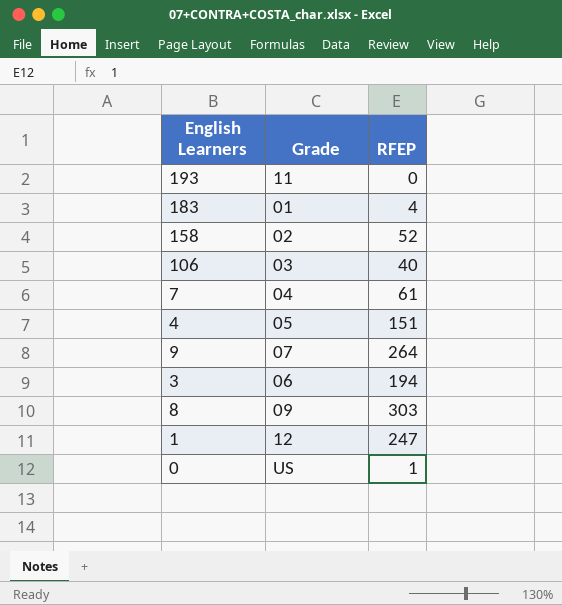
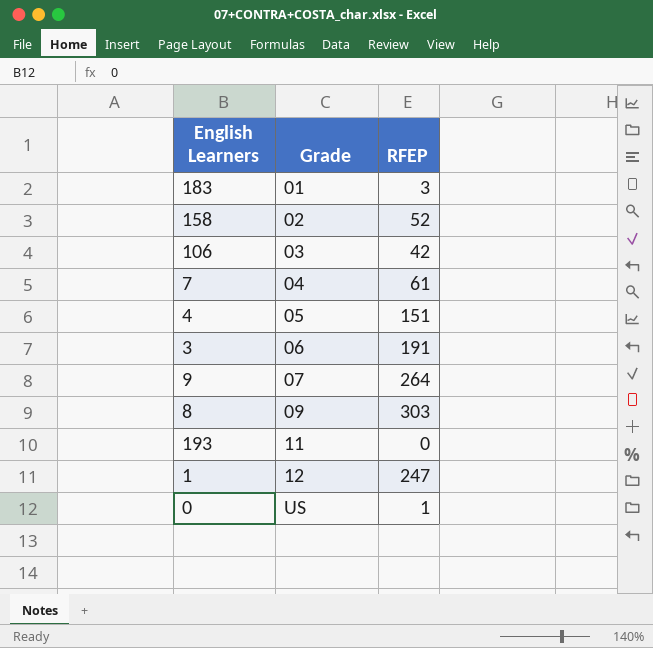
row order: none -> Grade ascending
183 | RFEP: 4 -> 3
106 | RFEP: 40 -> 42
3 | RFEP: 194 -> 191

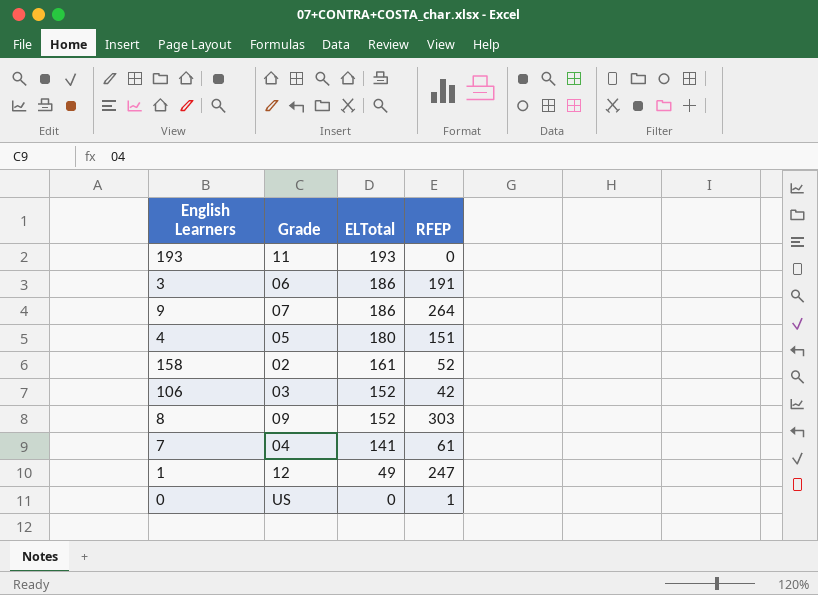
row order: Grade ascending -> ELTotal descending
column ELTotal | position: none -> 3
row 183: 01 | 3 -> none

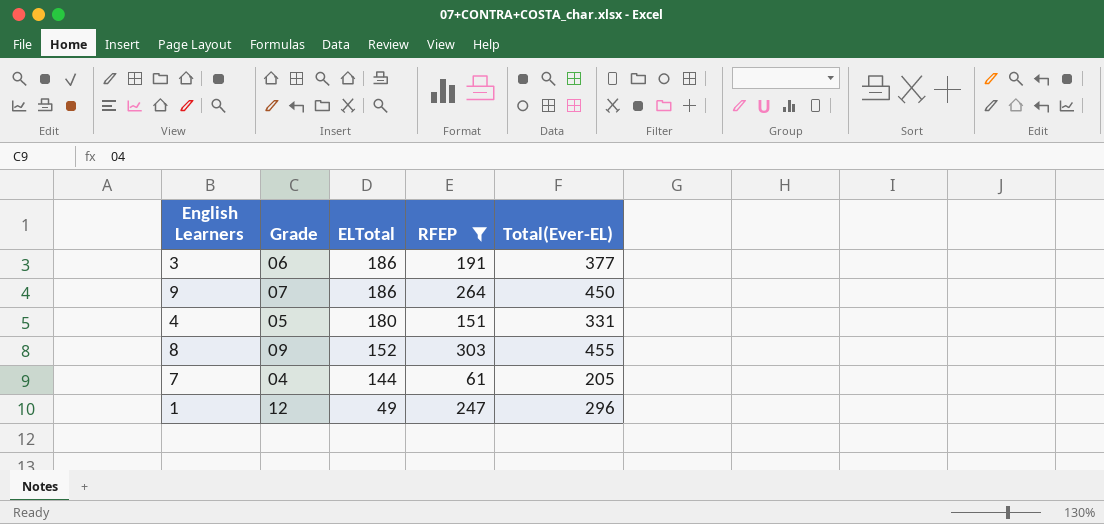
filter: none -> RFEP >= 61
column Total(Ever-EL) | formula: none -> [ELTotal] + [RFEP]
7 | ELTotal: 141 -> 144

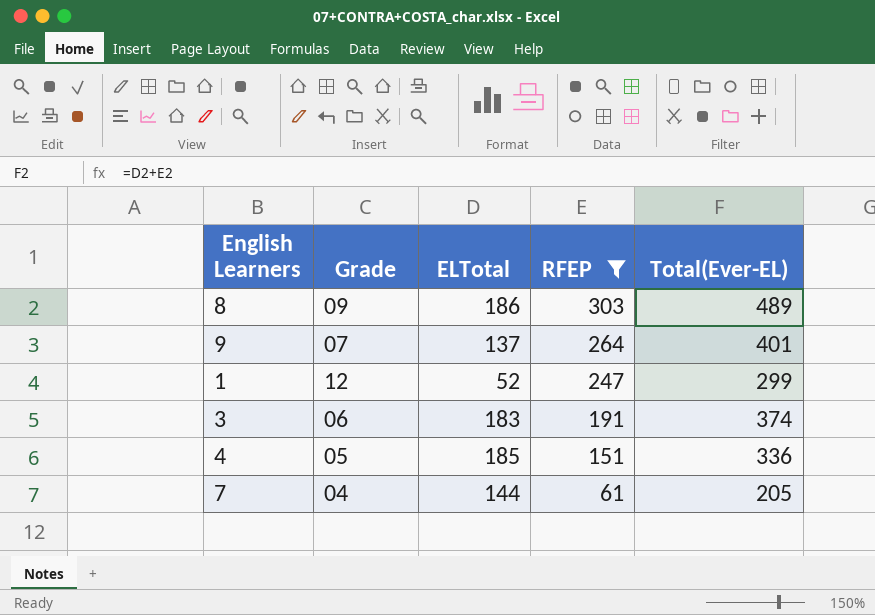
row order: ELTotal descending -> RFEP descending
8 | ELTotal: 152 -> 186
8 | Total(Ever-EL): 455 -> 489
9 | ELTotal: 186 -> 137
9 | Total(Ever-EL): 450 -> 401
1 | ELTotal: 49 -> 52
1 | Total(Ever-EL): 296 -> 299
3 | ELTotal: 186 -> 183
3 | Total(Ever-EL): 377 -> 374
4 | ELTotal: 180 -> 185
4 | Total(Ever-EL): 331 -> 336

